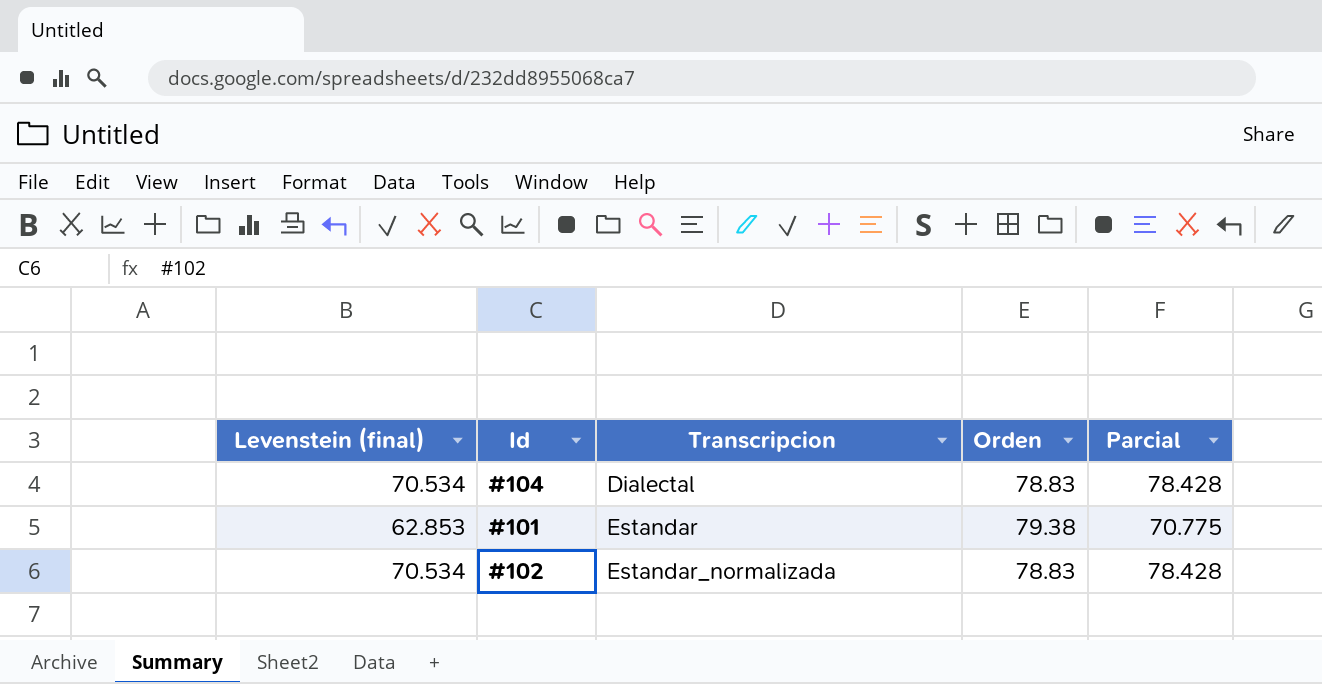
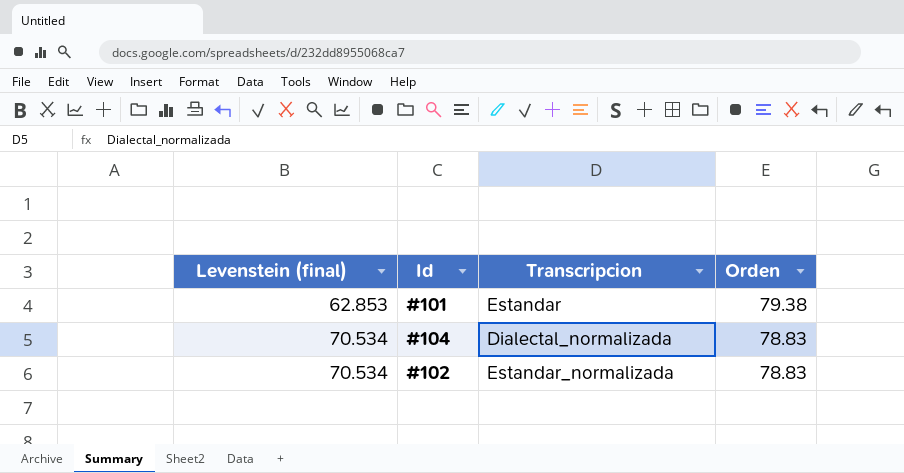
row order: Transcripcion ascending -> Levenstein (final) ascending
column Parcial | position: 5 -> none
#104 | Transcripcion: Dialectal -> Dialectal_normalizada

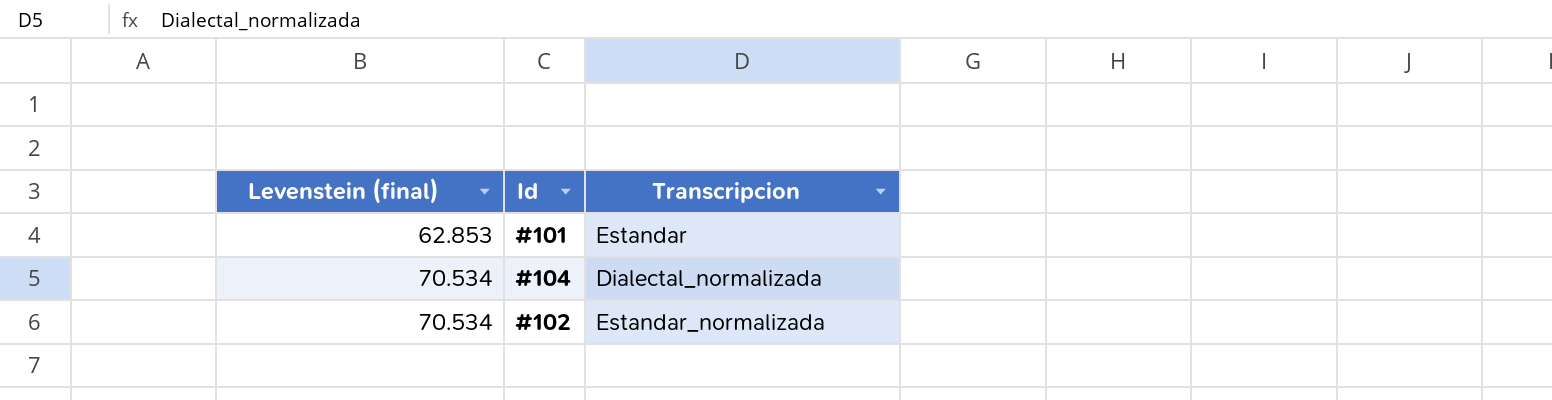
column Orden | position: 4 -> none

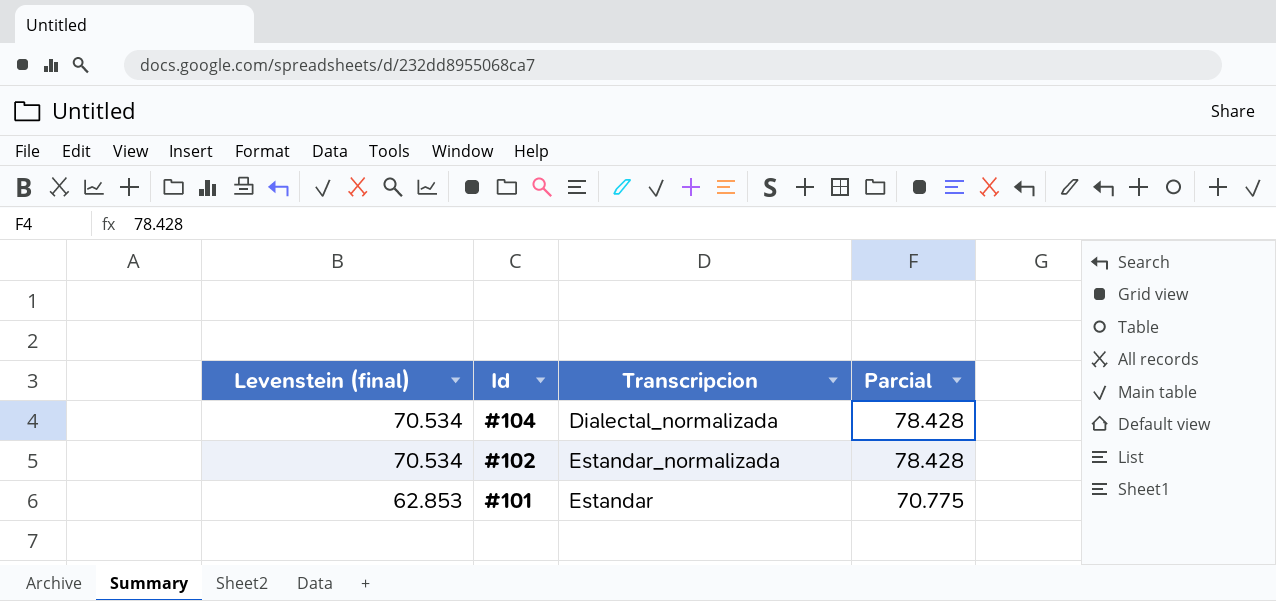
row order: Levenstein (final) ascending -> Levenstein (final) descending
column Parcial | position: none -> 4

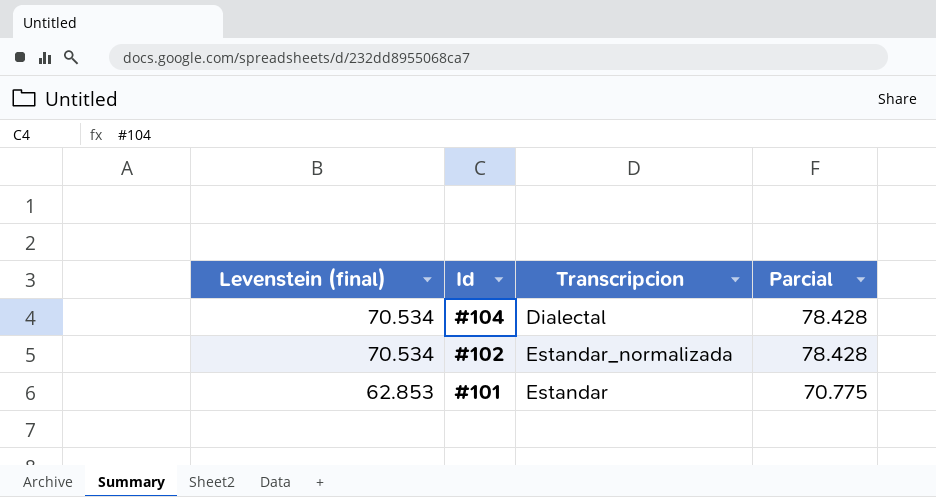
#104 | Transcripcion: Dialectal_normalizada -> Dialectal

